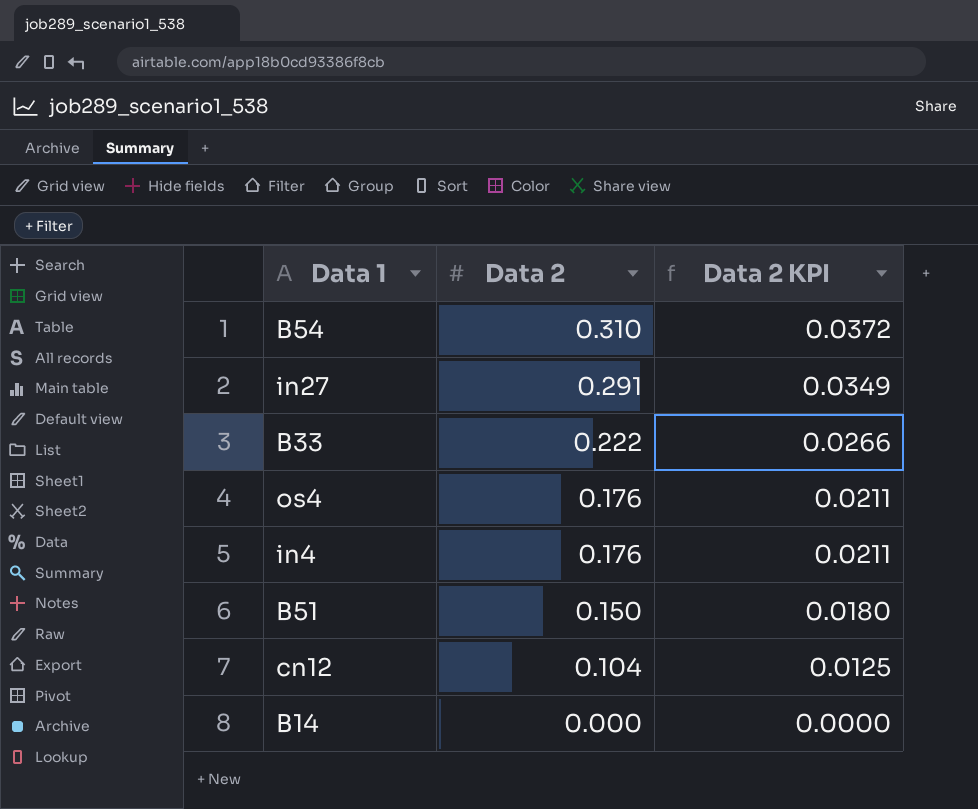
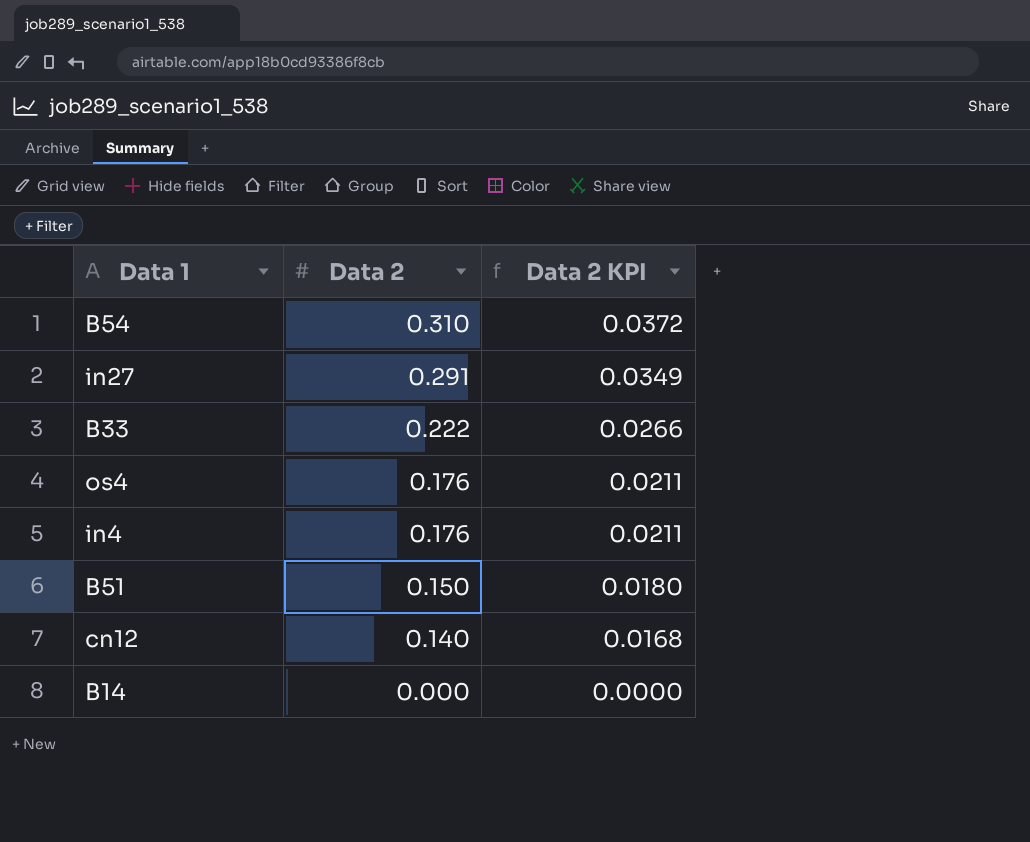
cn12 | Data 2: 0.104 -> 0.140
cn12 | Data 2 KPI: 0.0125 -> 0.0168

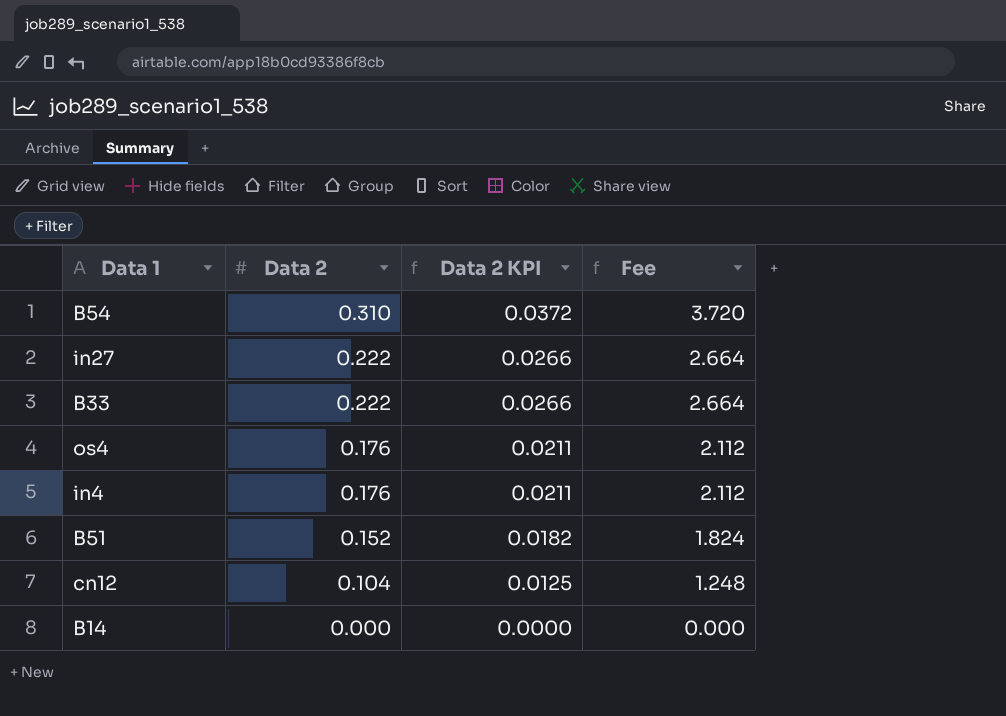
column Fee | formula: none -> [Data 2] * 12
in27 | Data 2: 0.291 -> 0.222
in27 | Data 2 KPI: 0.0349 -> 0.0266
B51 | Data 2: 0.150 -> 0.152
B51 | Data 2 KPI: 0.0180 -> 0.0182
cn12 | Data 2: 0.140 -> 0.104
cn12 | Data 2 KPI: 0.0168 -> 0.0125

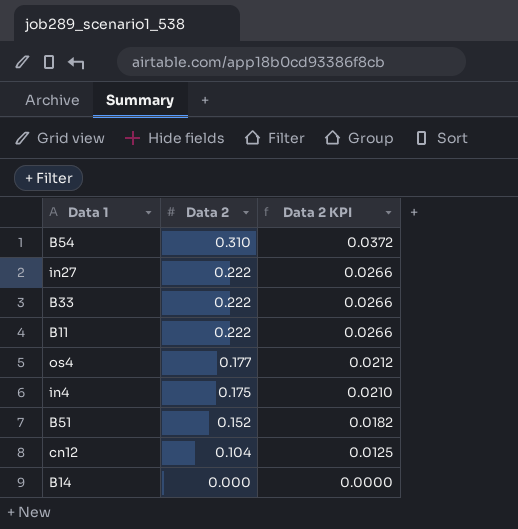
column Fee | formula: [Data 2] * 12 -> none
row B11: none -> 0.222 | 0.0266
os4 | Data 2: 0.176 -> 0.177
os4 | Data 2 KPI: 0.0211 -> 0.0212
in4 | Data 2: 0.176 -> 0.175
in4 | Data 2 KPI: 0.0211 -> 0.0210

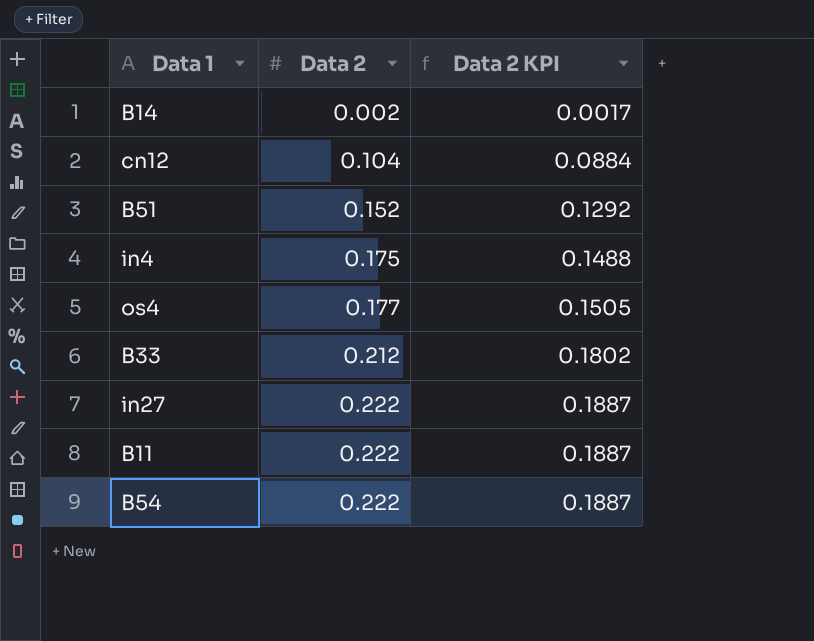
row order: Data 2 descending -> Data 2 ascending
column Data 2 KPI | formula: [Data 2] * 0.12 -> [Data 2] * 0.85
B14 | Data 2: 0.000 -> 0.002
B33 | Data 2: 0.222 -> 0.212
B54 | Data 2: 0.310 -> 0.222

